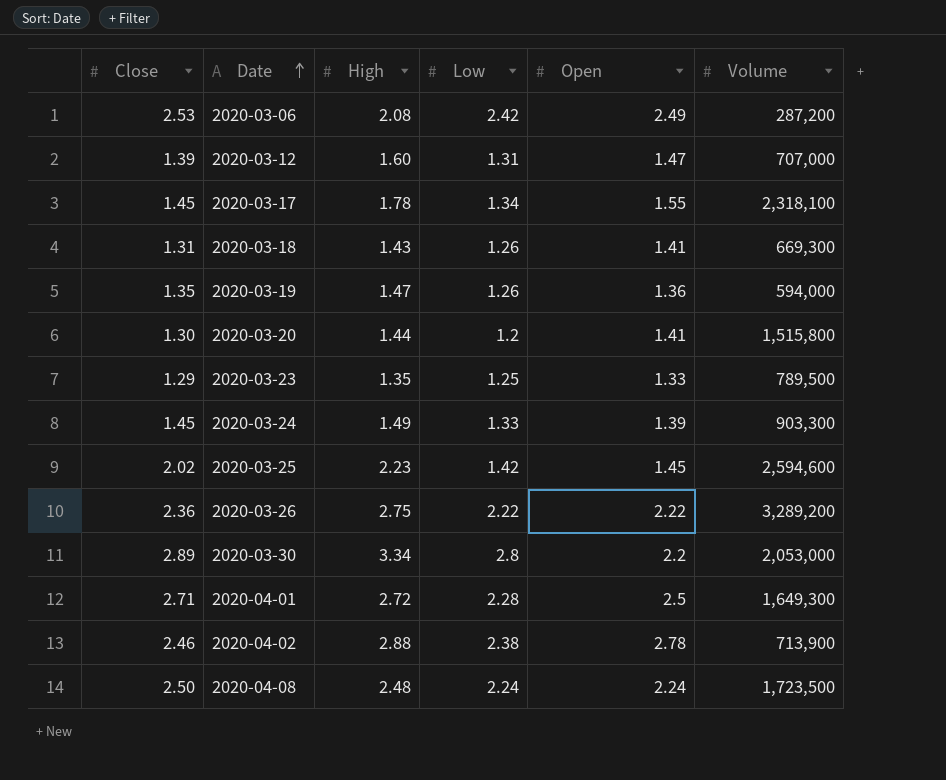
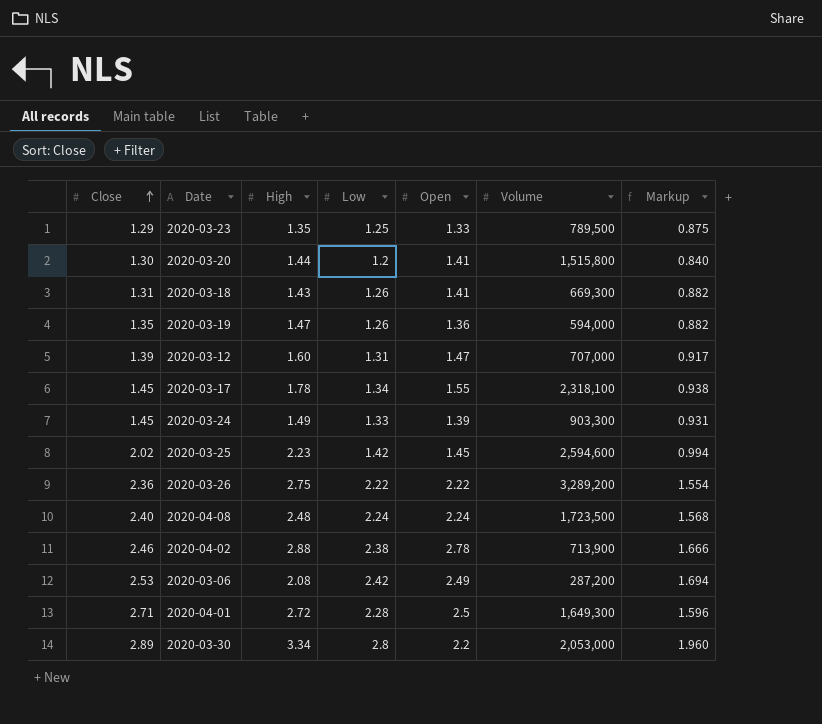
row order: Date ascending -> Close ascending
column Markup | formula: none -> [Low] * 0.7
2020-04-08 | Close: 2.50 -> 2.40

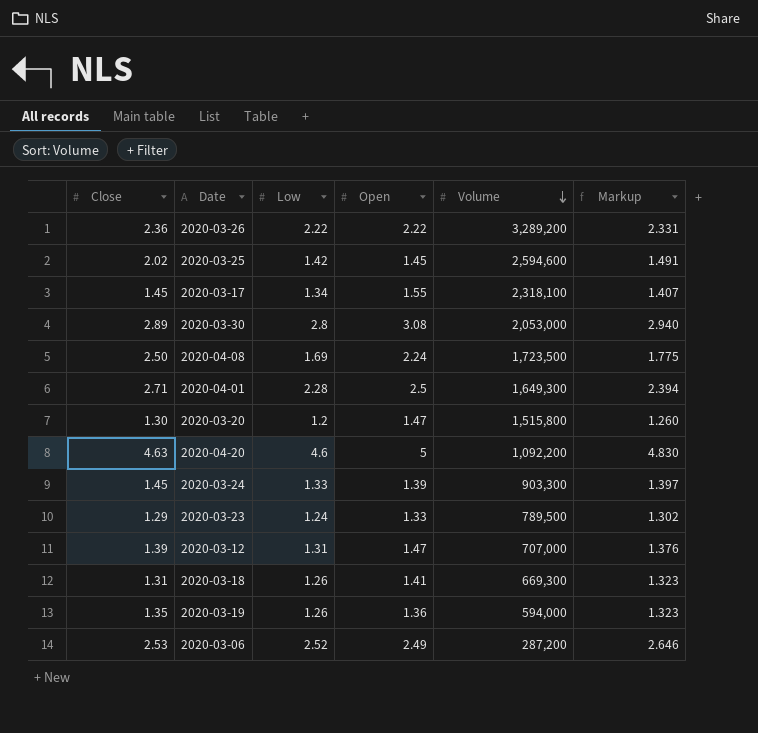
row order: Close ascending -> Volume descending
column High | position: 3 -> none
column Markup | formula: [Low] * 0.7 -> [Low] * 1.05
row 2020-04-02: 2.46 | 2.88 | 2.38 | 2.78 | 713,900 | 1.666 -> none
2020-03-30 | Open: 2.2 -> 3.08
2020-04-08 | Close: 2.40 -> 2.50
2020-04-08 | Low: 2.24 -> 1.69
2020-03-20 | Open: 1.41 -> 1.47
row 2020-04-20: none -> 4.63 | 4.6 | 5 | 1,092,200 | 4.830
2020-03-23 | Low: 1.25 -> 1.24
2020-03-06 | Low: 2.42 -> 2.52

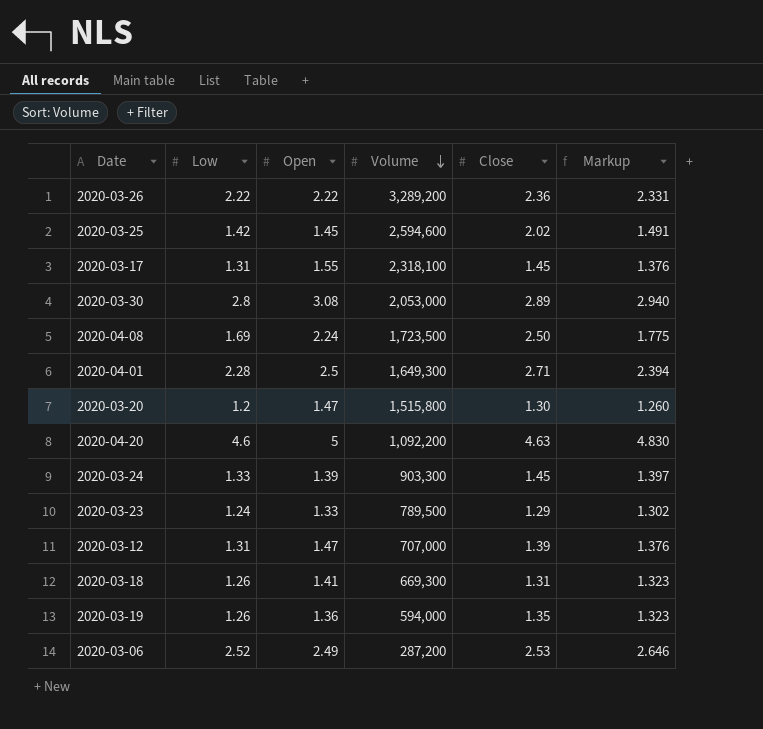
column Close | position: 1 -> 5
2020-03-17 | Low: 1.34 -> 1.31
2020-03-17 | Markup: 1.407 -> 1.376

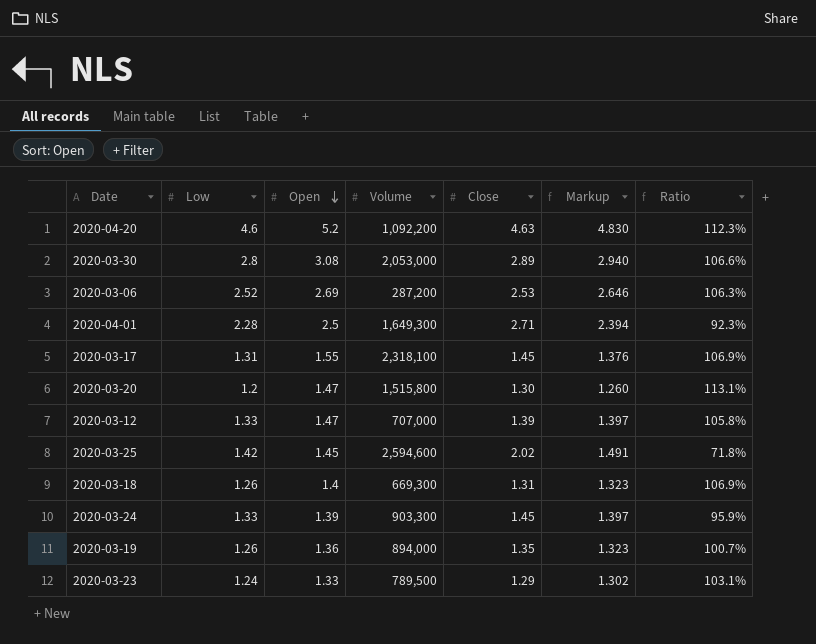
row order: Volume descending -> Open descending
column Ratio | formula: none -> [Open] / [Close]
row 2020-03-26: 2.22 | 2.22 | 3,289,200 | 2.36 | 2.331 -> none
row 2020-04-08: 1.69 | 2.24 | 1,723,500 | 2.50 | 1.775 -> none
2020-04-20 | Open: 5 -> 5.2
2020-03-06 | Open: 2.49 -> 2.69
2020-03-12 | Low: 1.31 -> 1.33
2020-03-12 | Markup: 1.376 -> 1.397
2020-03-18 | Open: 1.41 -> 1.4
2020-03-19 | Volume: 594,000 -> 894,000

